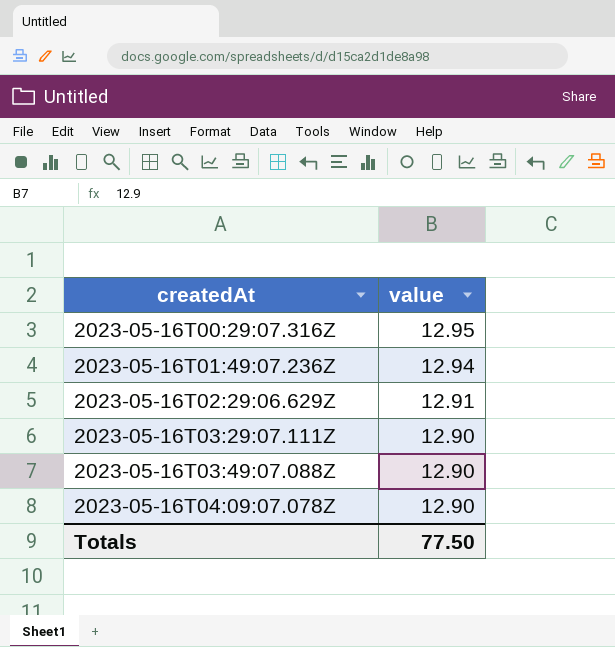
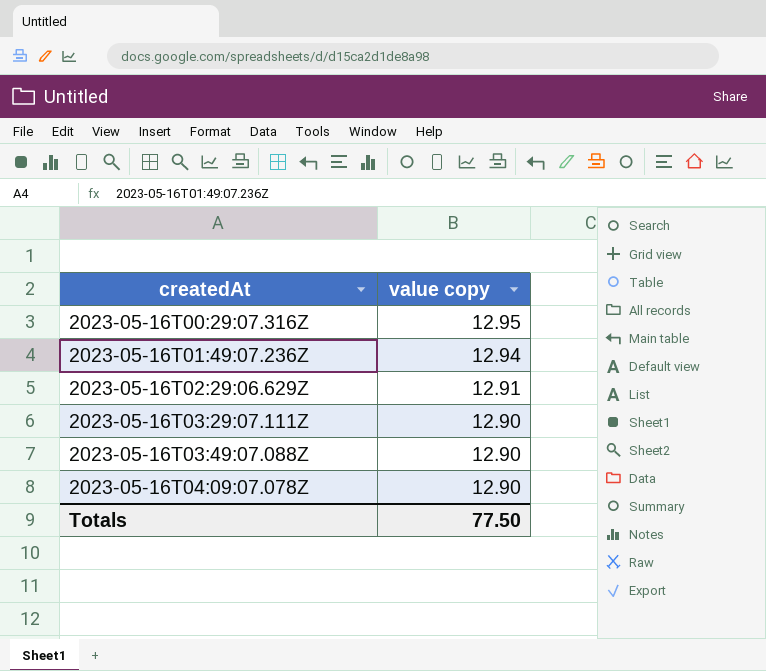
column name: value -> value copy

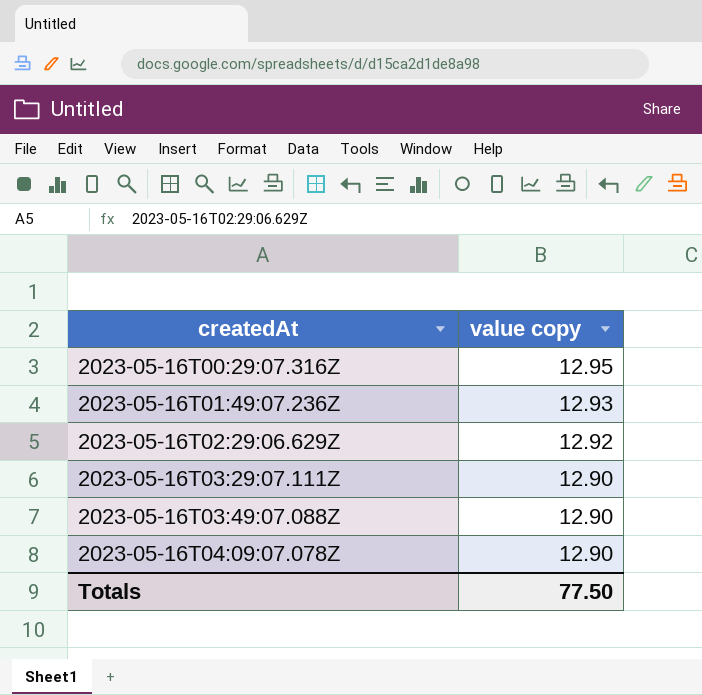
2023-05-16T01:49:07.236Z | value copy: 12.94 -> 12.93
2023-05-16T02:29:06.629Z | value copy: 12.91 -> 12.92

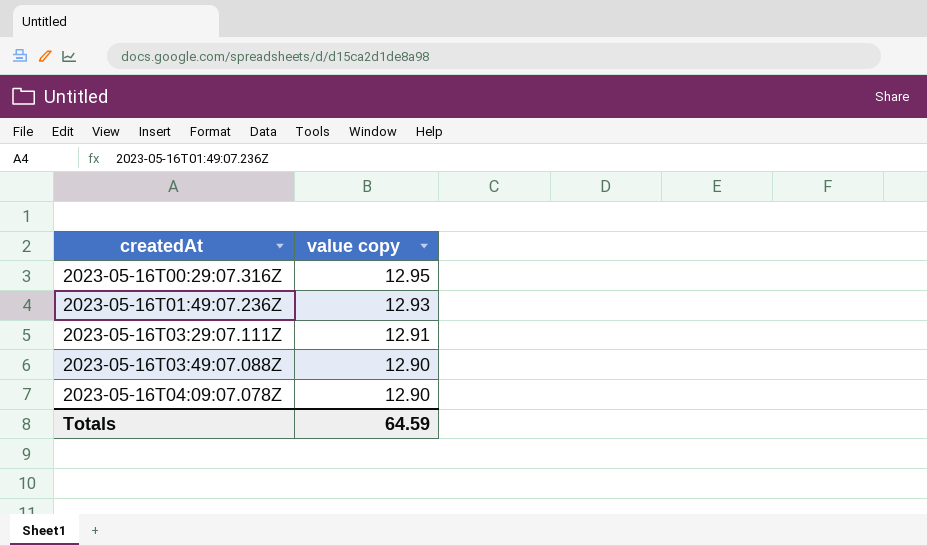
row 2023-05-16T02:29:06.629Z: 12.92 -> none
2023-05-16T03:29:07.111Z | value copy: 12.90 -> 12.91
Totals | value copy: 77.50 -> 64.59

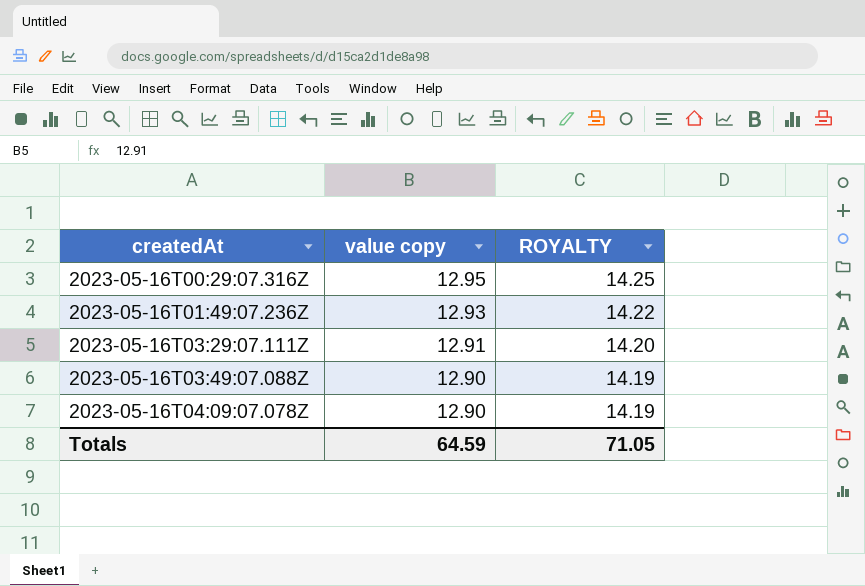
column ROYALTY | formula: none -> [value copy] * 1.1

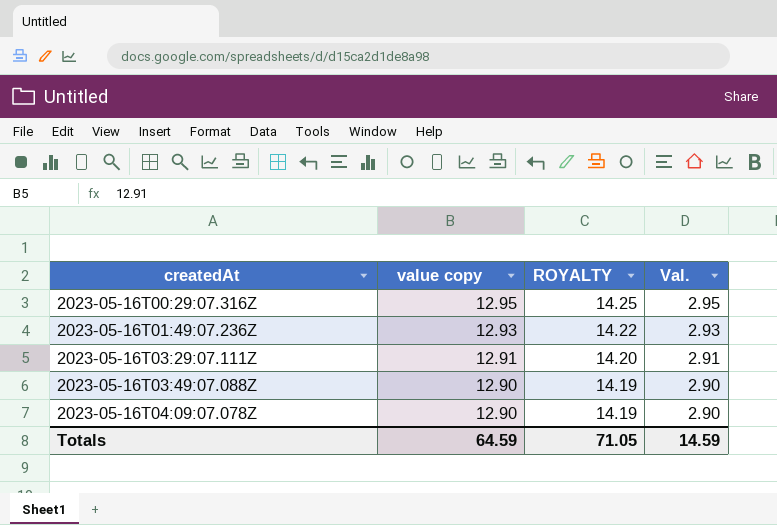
column Val. | formula: none -> [value copy] - 10

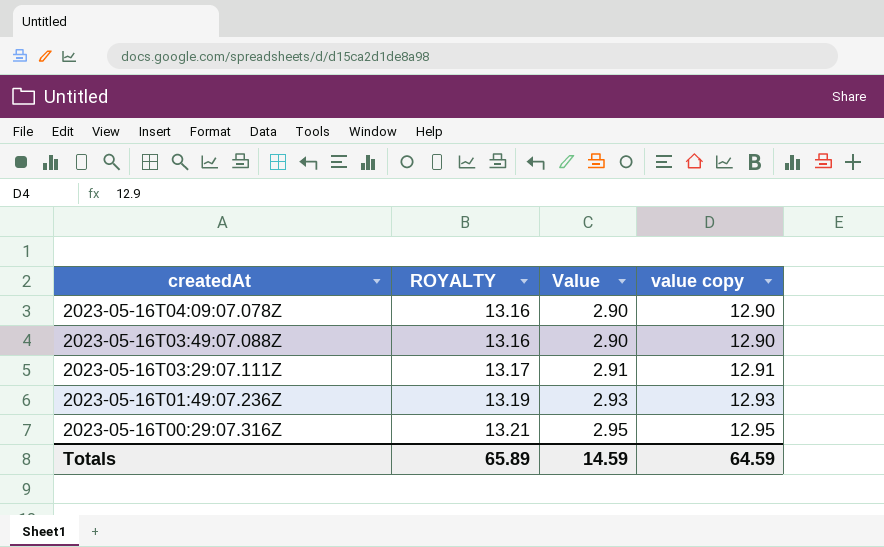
row order: createdAt ascending -> createdAt descending
column ROYALTY | formula: [value copy] * 1.1 -> [value copy] * 1.02
column name: Val. -> Value
column value copy | position: 2 -> 4
Totals | ROYALTY: 71.05 -> 65.89

